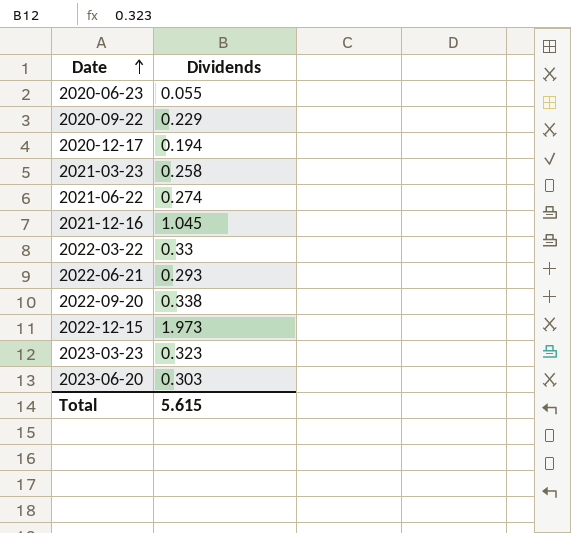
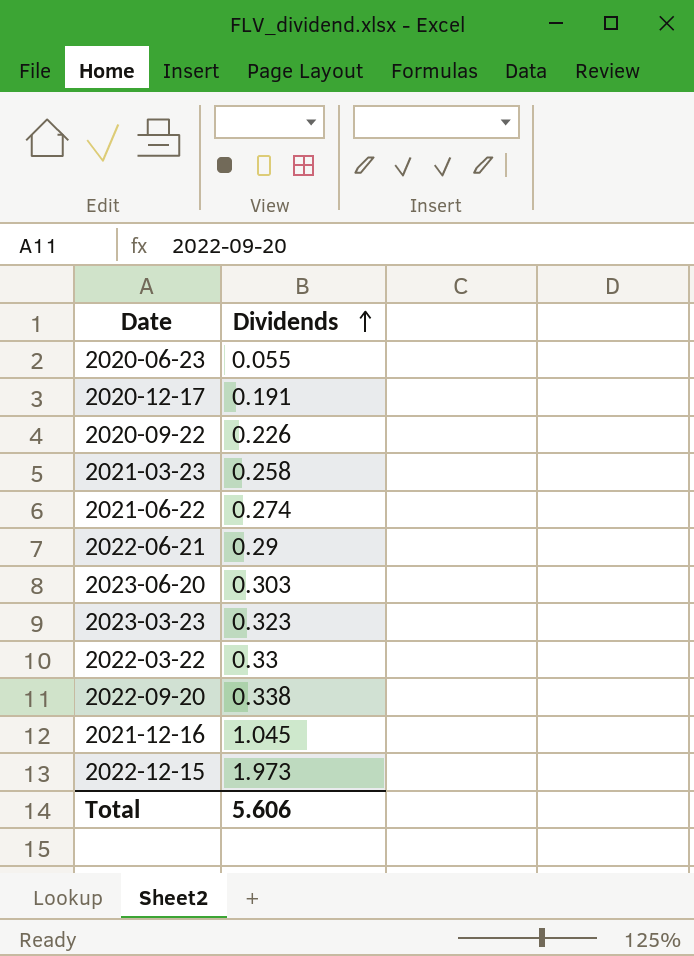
row order: Date ascending -> Dividends ascending
2020-12-17 | Dividends: 0.194 -> 0.191
2020-09-22 | Dividends: 0.229 -> 0.226
2022-06-21 | Dividends: 0.293 -> 0.29
Total | Dividends: 5.615 -> 5.606

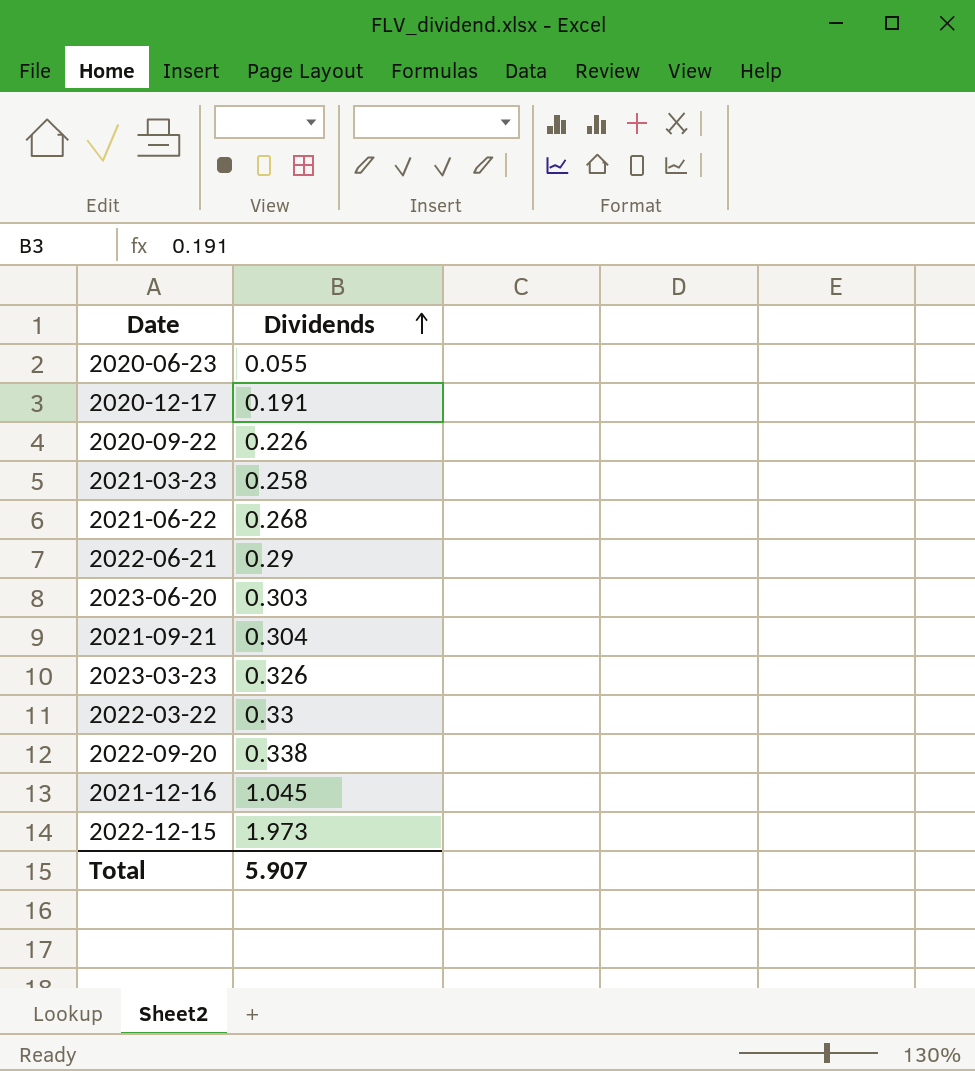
2021-06-22 | Dividends: 0.274 -> 0.268
row 2021-09-21: none -> 0.304
2023-03-23 | Dividends: 0.323 -> 0.326
Total | Dividends: 5.606 -> 5.907

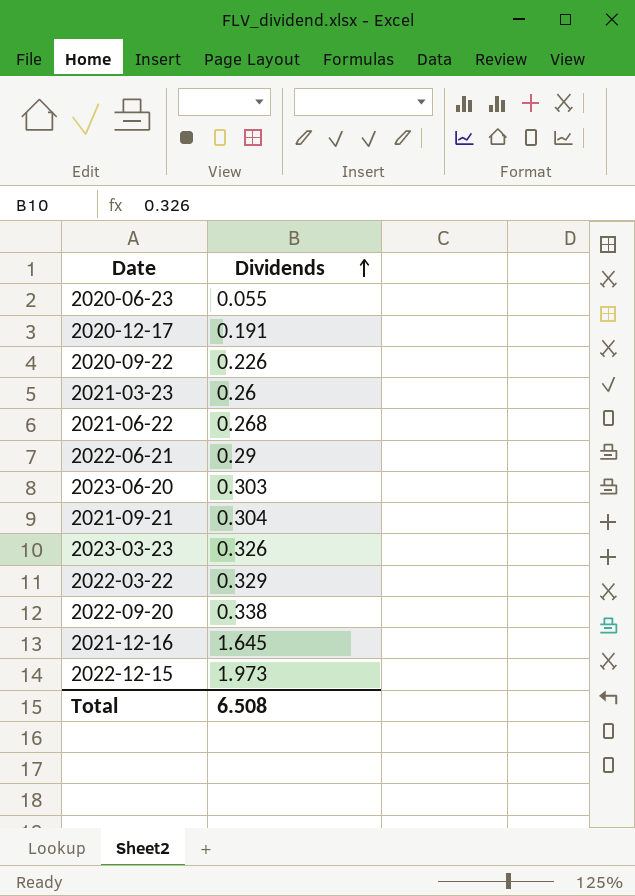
2021-03-23 | Dividends: 0.258 -> 0.26
2022-03-22 | Dividends: 0.33 -> 0.329
2021-12-16 | Dividends: 1.045 -> 1.645
Total | Dividends: 5.907 -> 6.508

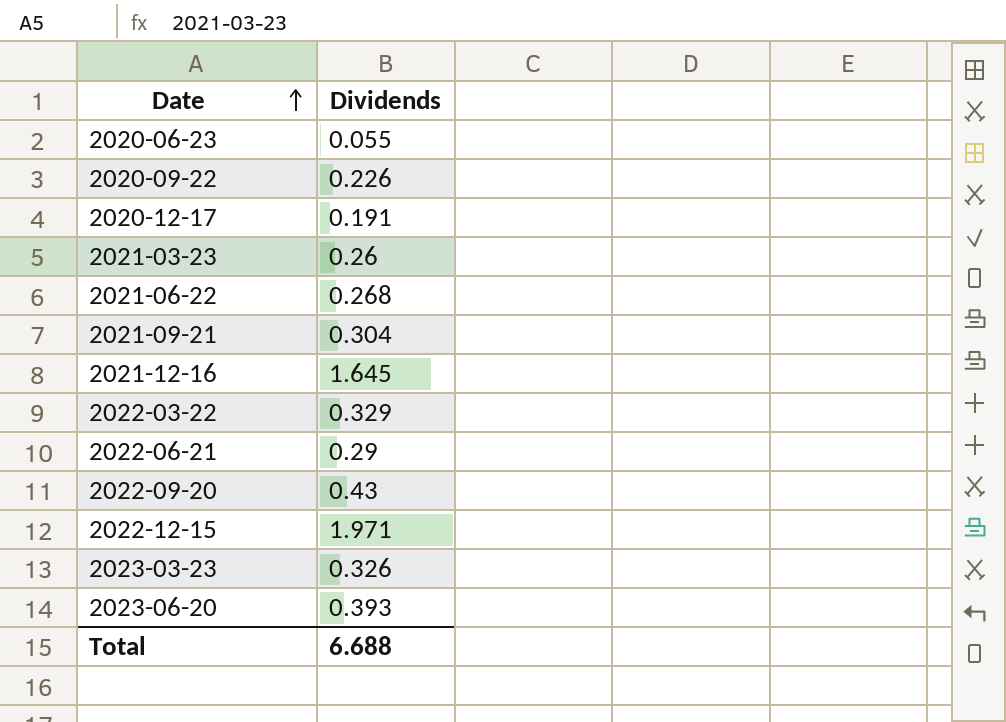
row order: Dividends ascending -> Date ascending
2022-09-20 | Dividends: 0.338 -> 0.43
2022-12-15 | Dividends: 1.973 -> 1.971
2023-06-20 | Dividends: 0.303 -> 0.393
Total | Dividends: 6.508 -> 6.688

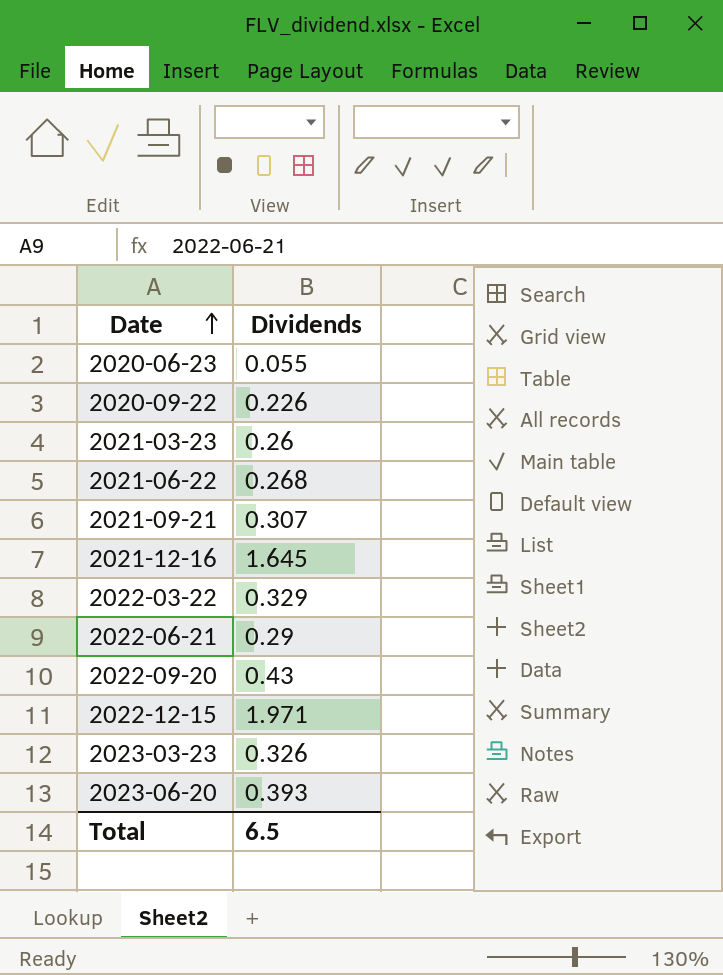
row 2020-12-17: 0.191 -> none
2021-09-21 | Dividends: 0.304 -> 0.307
Total | Dividends: 6.688 -> 6.5

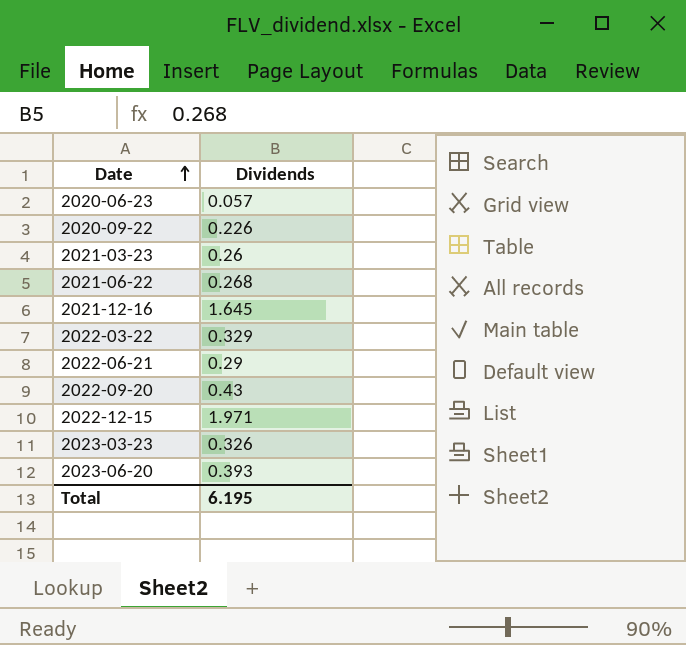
row 2021-09-21: 0.307 -> none
2020-06-23 | Dividends: 0.055 -> 0.057
Total | Dividends: 6.5 -> 6.195

